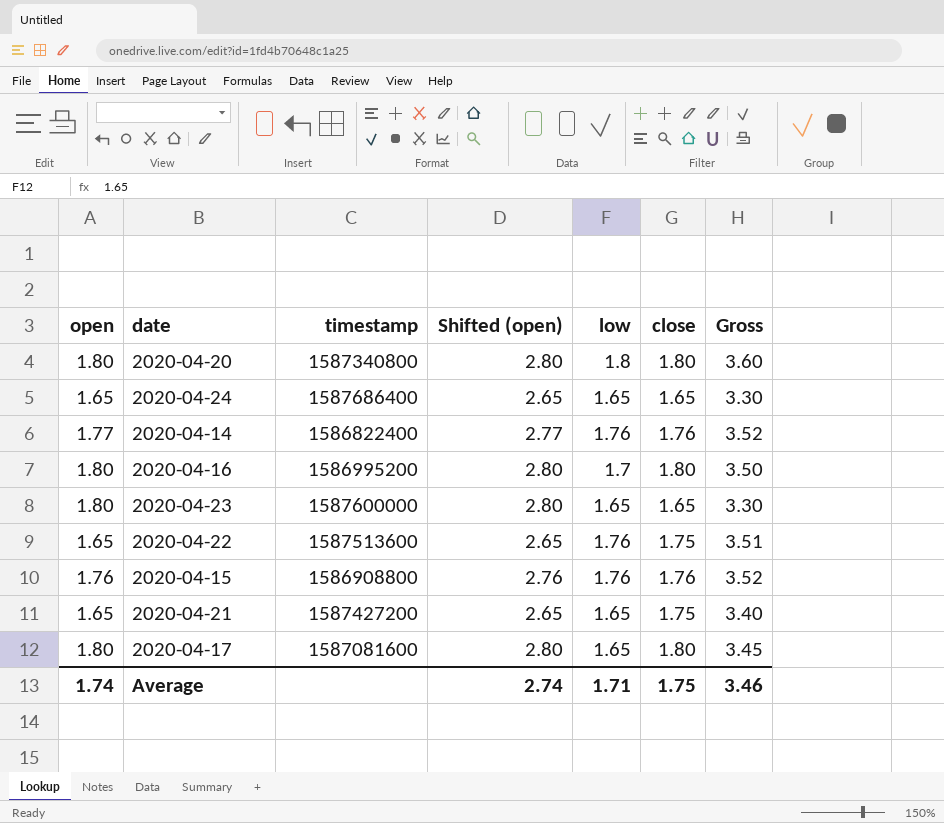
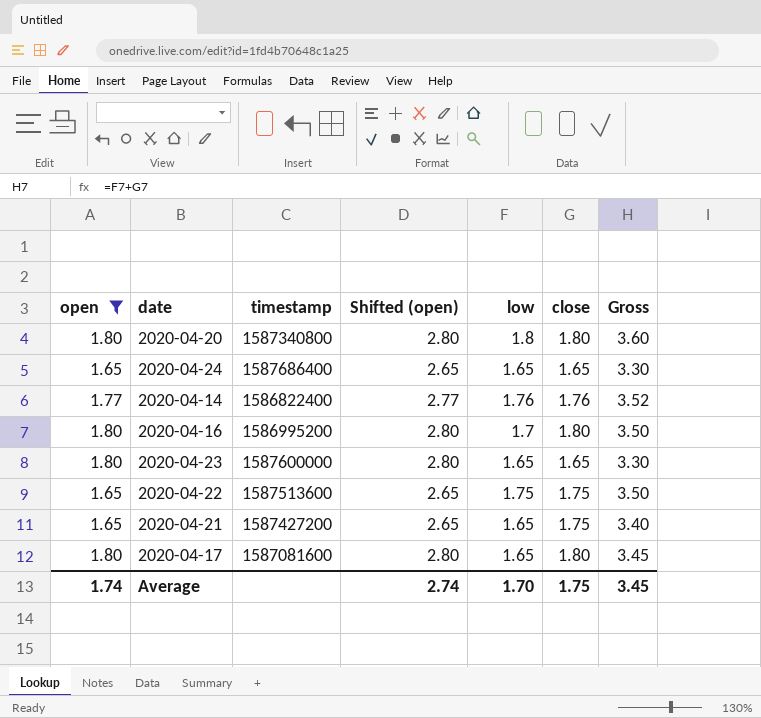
filter: none -> open != 1.76
2020-04-22 | low: 1.76 -> 1.75
2020-04-22 | Gross: 3.51 -> 3.50
Average | low: 1.71 -> 1.70
Average | Gross: 3.46 -> 3.45

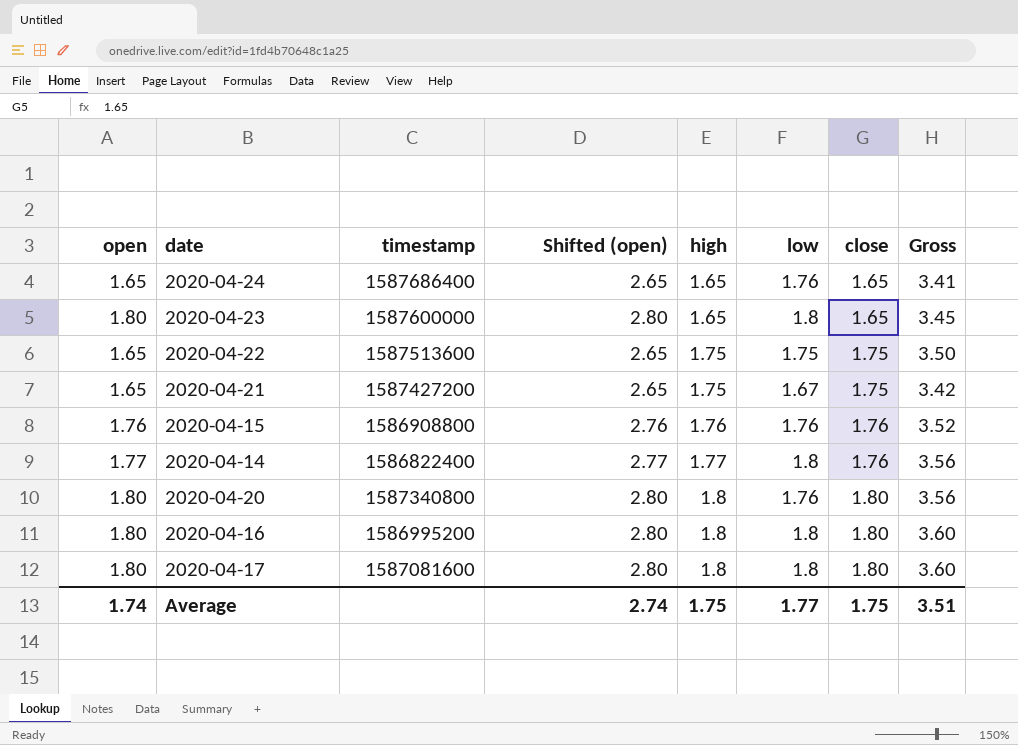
filter: open != 1.76 -> none
row order: none -> high ascending
column high | position: none -> 5
2020-04-24 | low: 1.65 -> 1.76
2020-04-24 | Gross: 3.30 -> 3.41
2020-04-23 | low: 1.65 -> 1.8
2020-04-23 | Gross: 3.30 -> 3.45
2020-04-21 | low: 1.65 -> 1.67
2020-04-21 | Gross: 3.40 -> 3.42
2020-04-14 | low: 1.76 -> 1.8
2020-04-14 | Gross: 3.52 -> 3.56
2020-04-20 | low: 1.8 -> 1.76
2020-04-20 | Gross: 3.60 -> 3.56
2020-04-16 | low: 1.7 -> 1.8
2020-04-16 | Gross: 3.50 -> 3.60
2020-04-17 | low: 1.65 -> 1.8
2020-04-17 | Gross: 3.45 -> 3.60
Average | low: 1.70 -> 1.77
Average | Gross: 3.45 -> 3.51

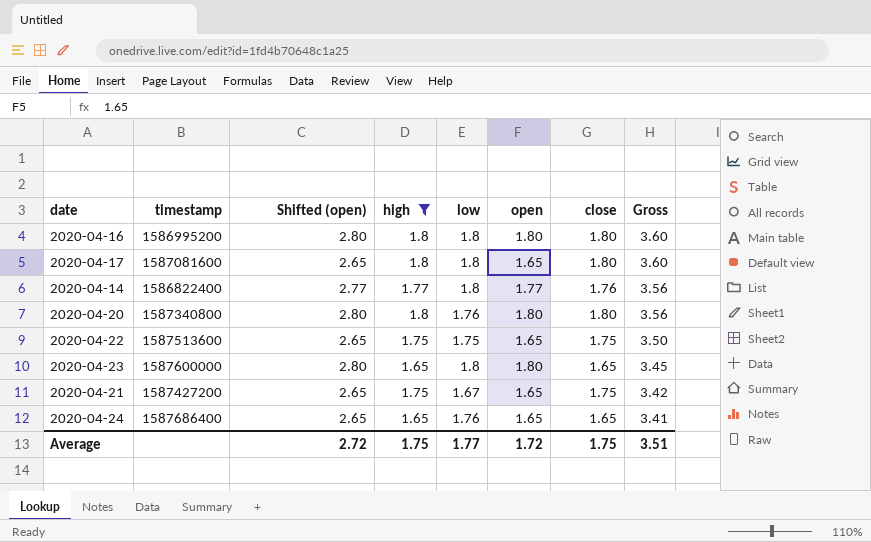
filter: none -> high != 1.76
row order: high ascending -> Gross descending
column open | position: 1 -> 6
2020-04-17 | Shifted (open): 2.80 -> 2.65
2020-04-17 | open: 1.80 -> 1.65
Average | Shifted (open): 2.74 -> 2.72
Average | open: 1.74 -> 1.72

